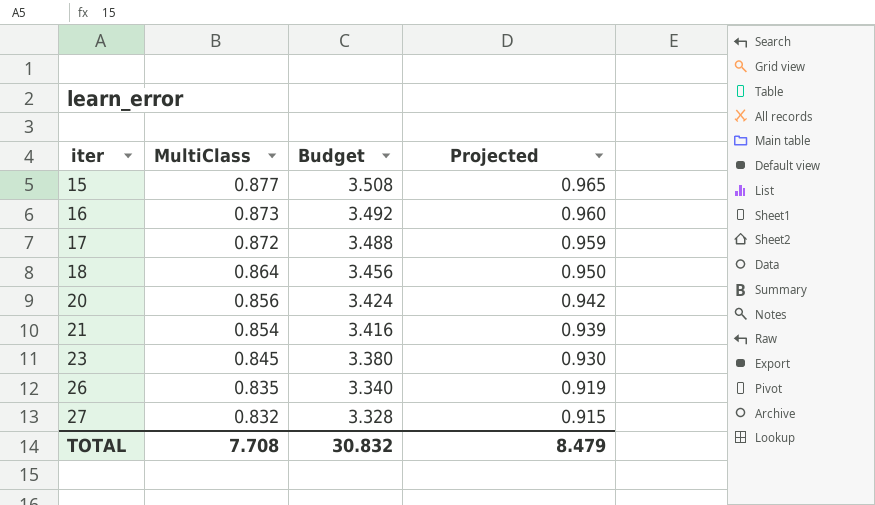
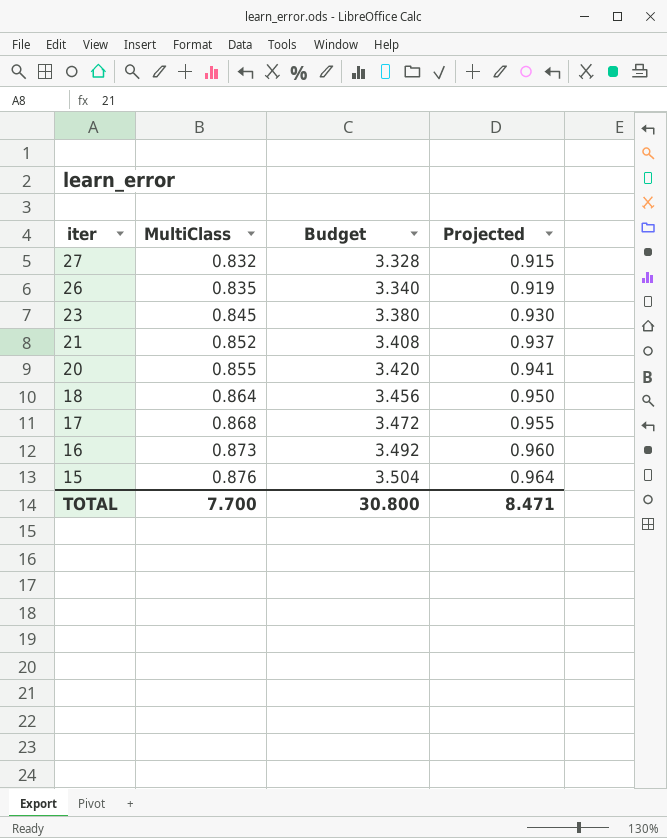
row order: iter ascending -> iter descending
21 | MultiClass: 0.854 -> 0.852
21 | Budget: 3.416 -> 3.408
21 | Projected: 0.939 -> 0.937
20 | MultiClass: 0.856 -> 0.855
20 | Budget: 3.424 -> 3.420
20 | Projected: 0.942 -> 0.941
17 | MultiClass: 0.872 -> 0.868
17 | Budget: 3.488 -> 3.472
17 | Projected: 0.959 -> 0.955
15 | MultiClass: 0.877 -> 0.876
15 | Budget: 3.508 -> 3.504
15 | Projected: 0.965 -> 0.964
TOTAL | MultiClass: 7.708 -> 7.700
TOTAL | Budget: 30.832 -> 30.800
TOTAL | Projected: 8.479 -> 8.471

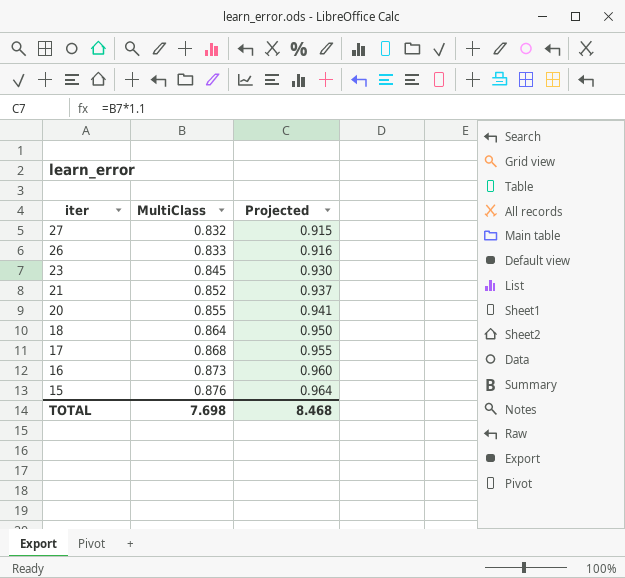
column Budget | formula: [MultiClass] * 4 -> none
26 | MultiClass: 0.835 -> 0.833
26 | Projected: 0.919 -> 0.916
TOTAL | MultiClass: 7.700 -> 7.698
TOTAL | Projected: 8.471 -> 8.468

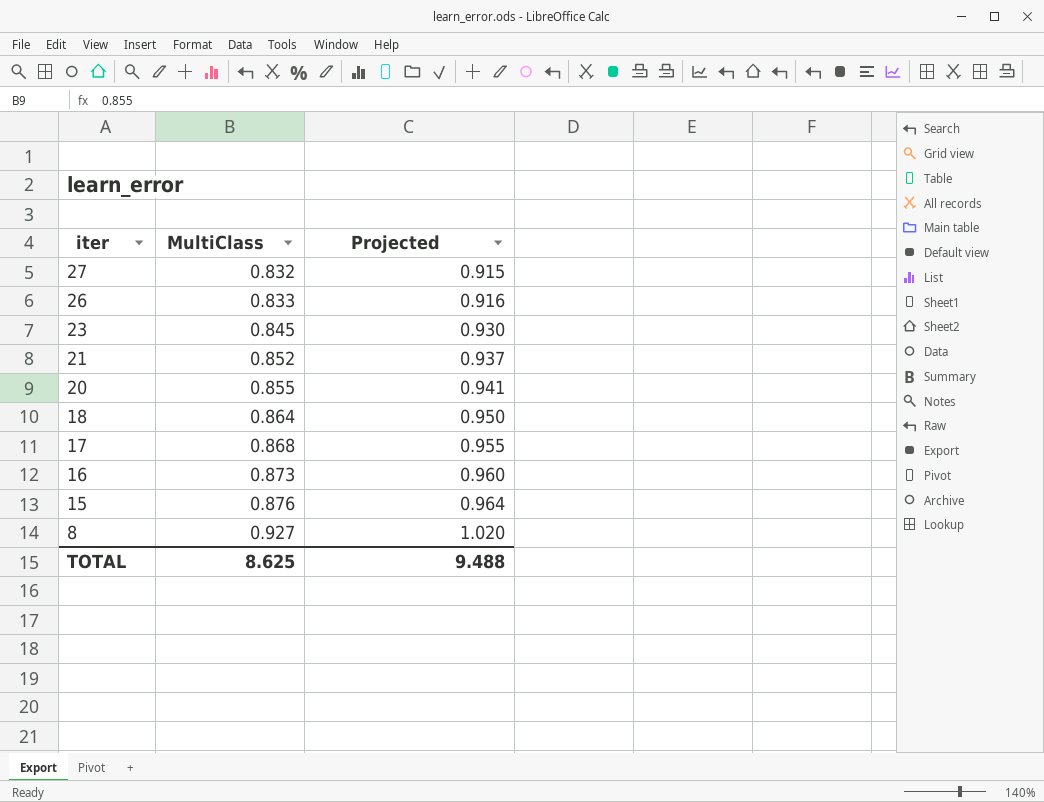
row 8: none -> 0.927 | 1.020
TOTAL | MultiClass: 7.698 -> 8.625
TOTAL | Projected: 8.468 -> 9.488

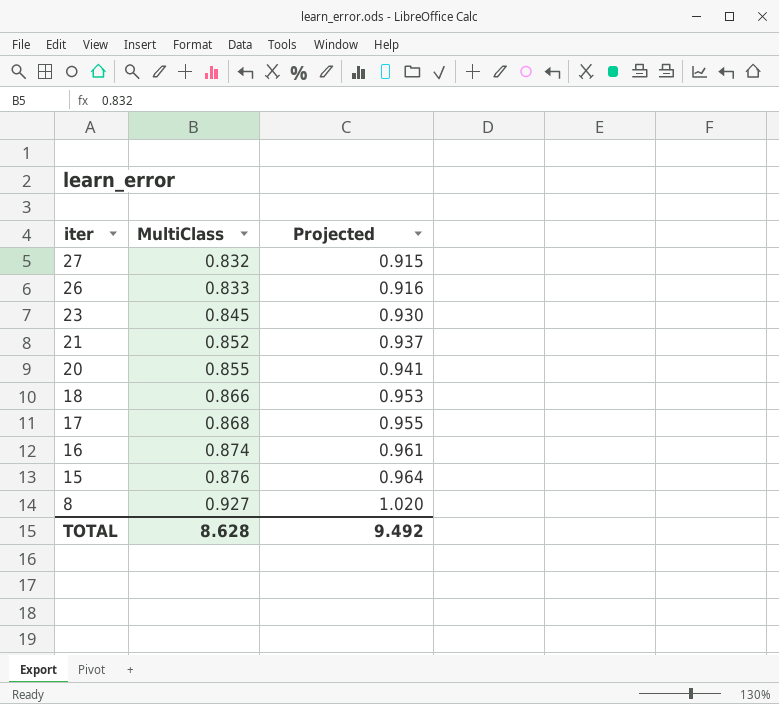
18 | MultiClass: 0.864 -> 0.866
18 | Projected: 0.950 -> 0.953
16 | MultiClass: 0.873 -> 0.874
16 | Projected: 0.960 -> 0.961
TOTAL | MultiClass: 8.625 -> 8.628
TOTAL | Projected: 9.488 -> 9.492

